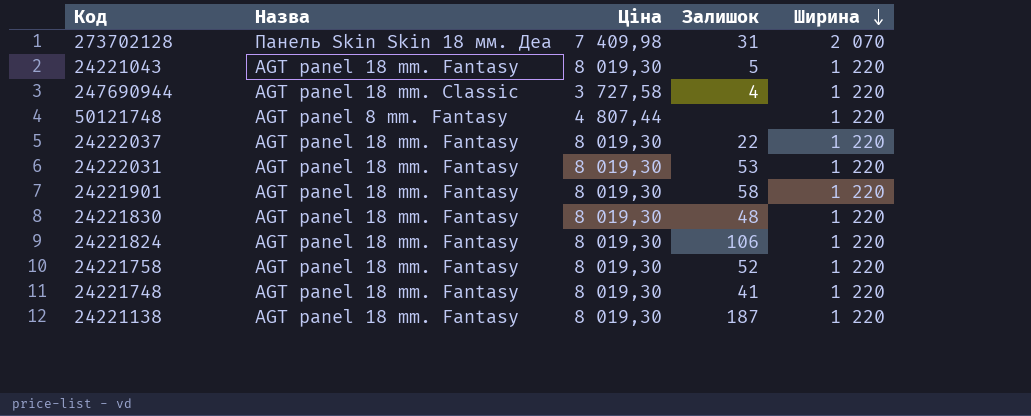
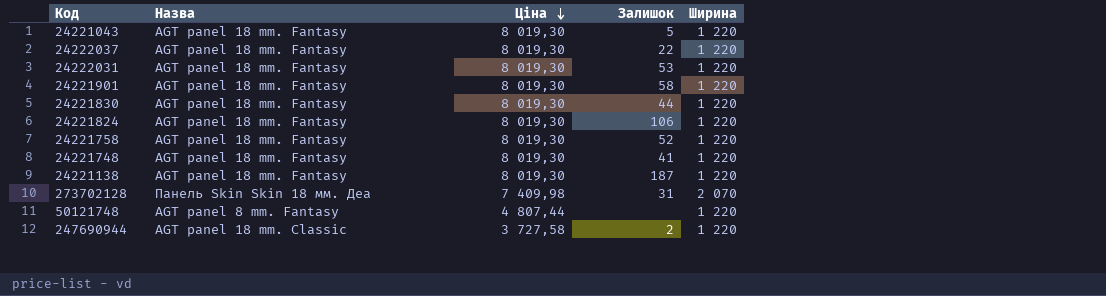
row order: Ширина descending -> Ціна descending
24221830 | Залишок: 48 -> 44
247690944 | Залишок: 4 -> 2

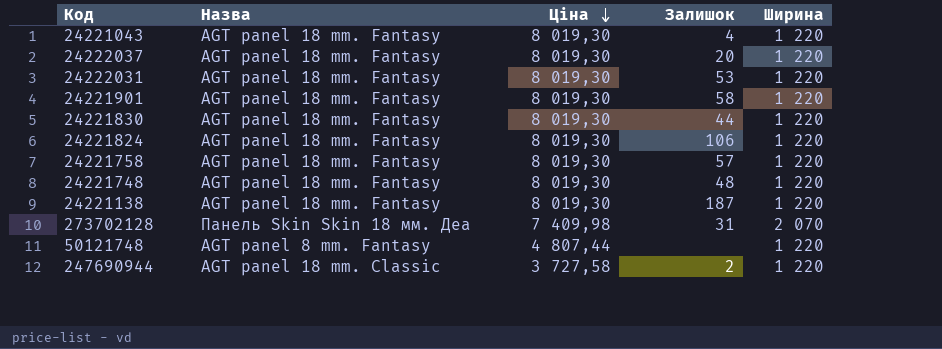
24221043 | Залишок: 5 -> 4
24222037 | Залишок: 22 -> 20
24221758 | Залишок: 52 -> 57
24221748 | Залишок: 41 -> 48

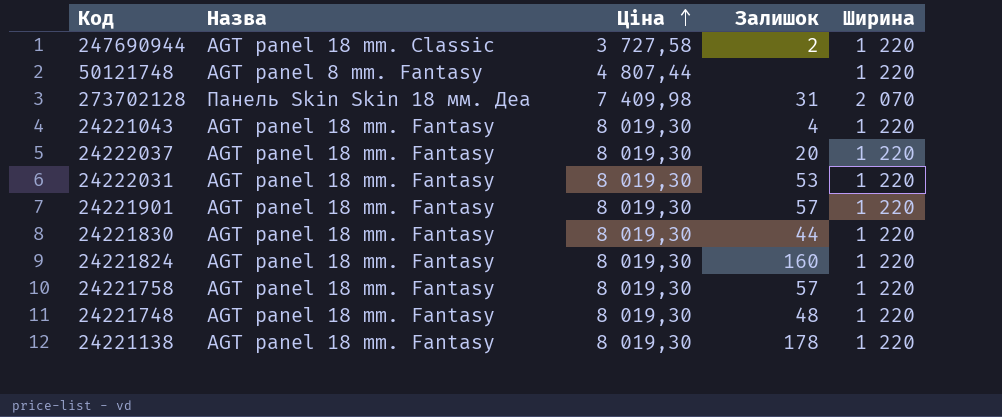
row order: Ціна descending -> Ціна ascending
24221901 | Залишок: 58 -> 57
24221824 | Залишок: 106 -> 160
24221138 | Залишок: 187 -> 178

